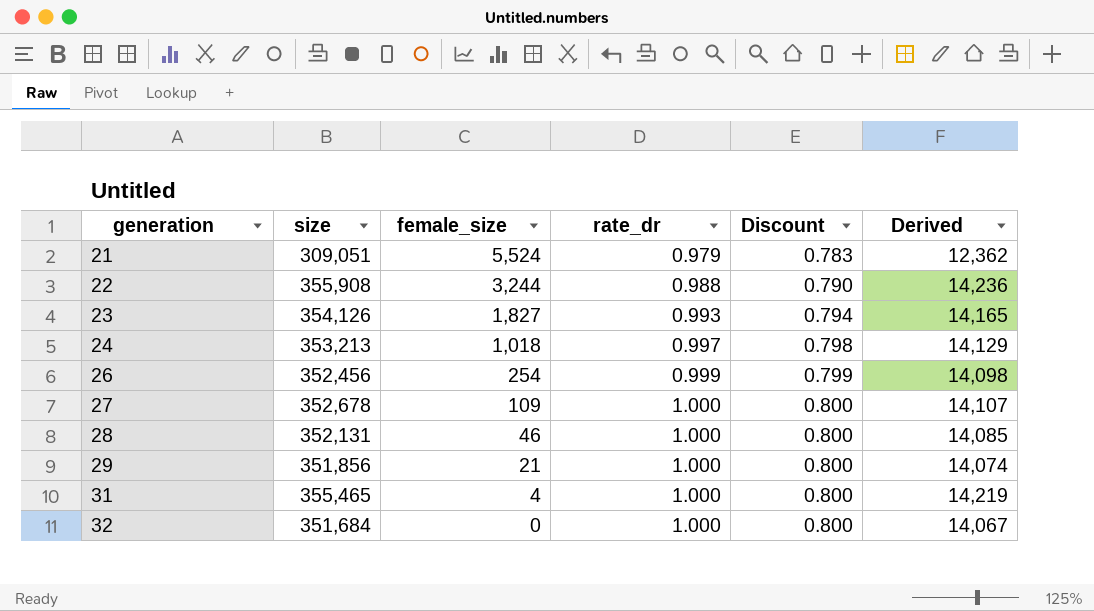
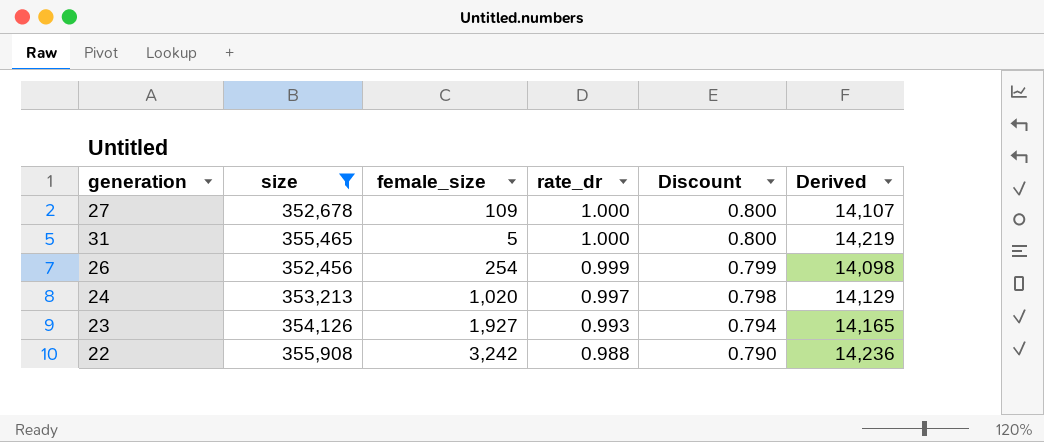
filter: none -> size >= 352,456
row order: generation ascending -> rate_dr descending
31 | female_size: 4 -> 5
24 | female_size: 1,018 -> 1,020
23 | female_size: 1,827 -> 1,927
22 | female_size: 3,244 -> 3,242

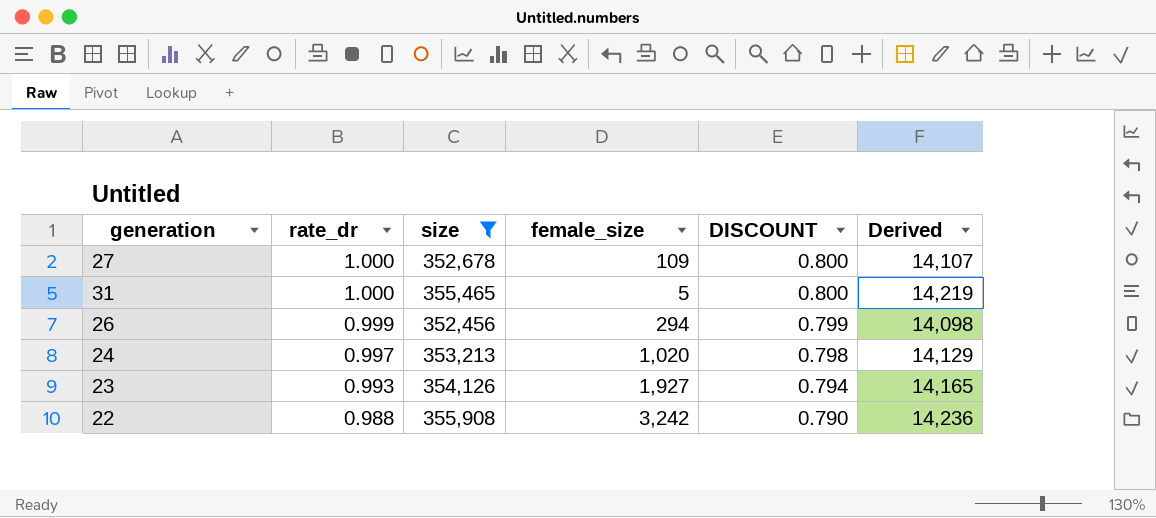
column rate_dr | position: 4 -> 2
column name: Discount -> DISCOUNT
26 | female_size: 254 -> 294

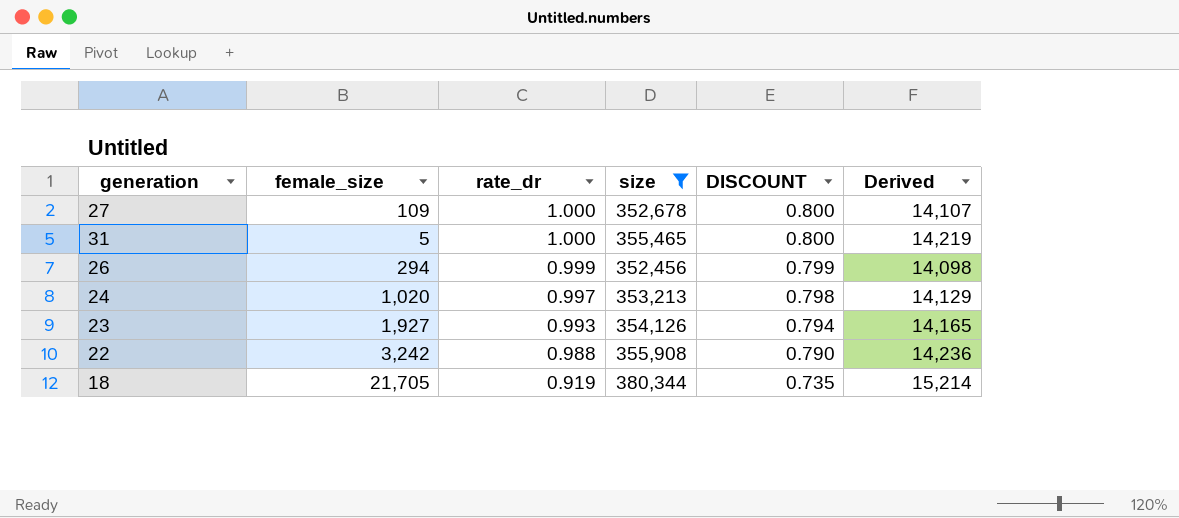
column female_size | position: 4 -> 2
row 18: none -> 21,705 | 0.919 | 380,344 | 0.735 | 15,214

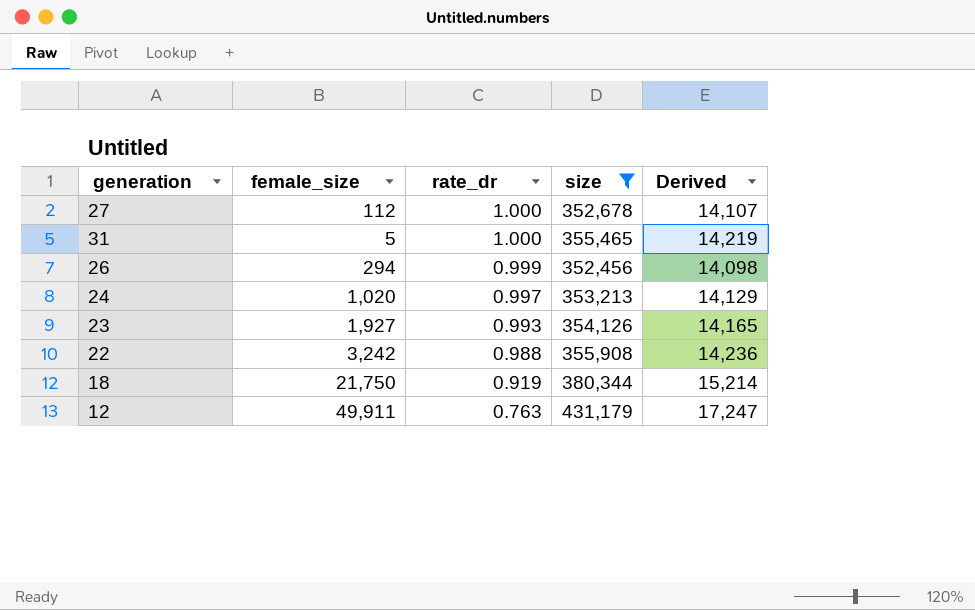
column DISCOUNT | formula: [rate_dr] * 0.8 -> none
27 | female_size: 109 -> 112
18 | female_size: 21,705 -> 21,750
row 12: none -> 49,911 | 0.763 | 431,179 | 17,247

